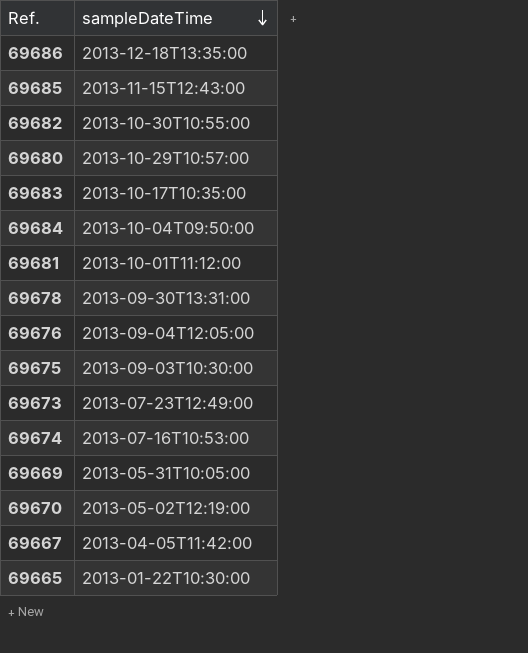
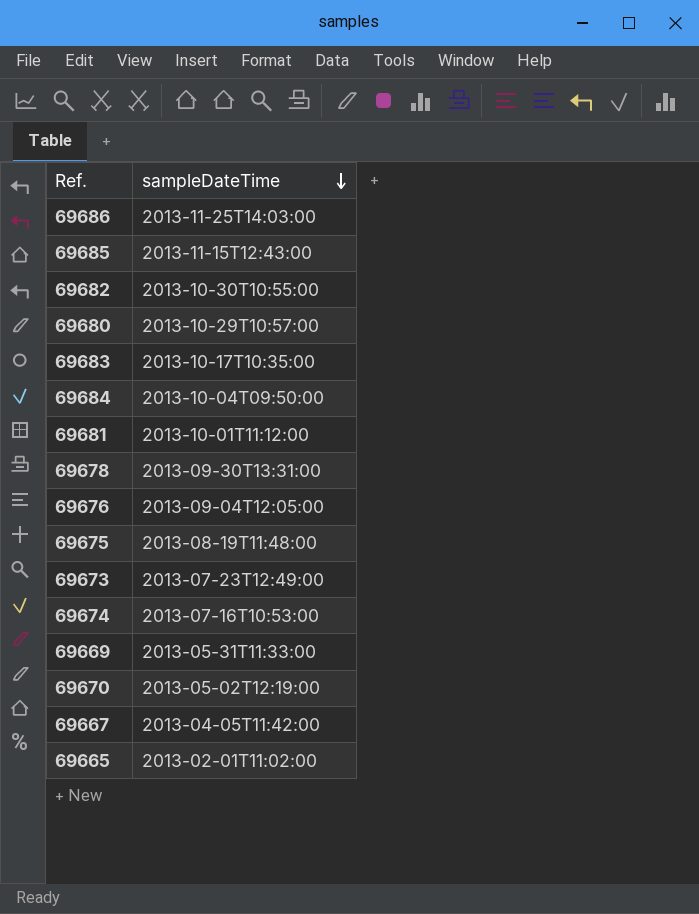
69686 | sampleDateTime: 2013-12-18T13:35:00 -> 2013-11-25T14:03:00
69675 | sampleDateTime: 2013-09-03T10:30:00 -> 2013-08-19T11:48:00
69669 | sampleDateTime: 2013-05-31T10:05:00 -> 2013-05-31T11:33:00
69665 | sampleDateTime: 2013-01-22T10:30:00 -> 2013-02-01T11:02:00

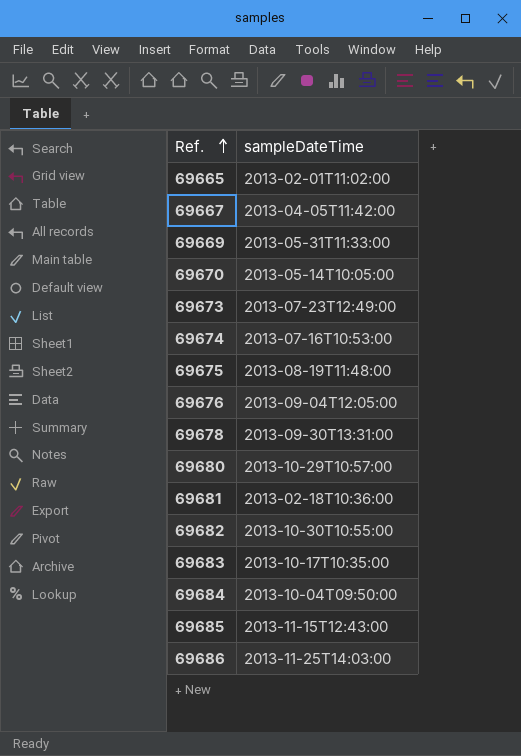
row order: sampleDateTime descending -> Ref. ascending
69670 | sampleDateTime: 2013-05-02T12:19:00 -> 2013-05-14T10:05:00
69681 | sampleDateTime: 2013-10-01T11:12:00 -> 2013-02-18T10:36:00

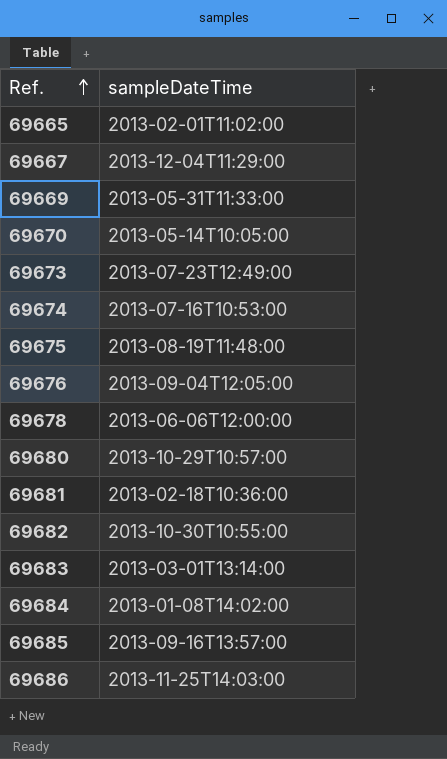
69667 | sampleDateTime: 2013-04-05T11:42:00 -> 2013-12-04T11:29:00
69678 | sampleDateTime: 2013-09-30T13:31:00 -> 2013-06-06T12:00:00
69683 | sampleDateTime: 2013-10-17T10:35:00 -> 2013-03-01T13:14:00
69684 | sampleDateTime: 2013-10-04T09:50:00 -> 2013-01-08T14:02:00
69685 | sampleDateTime: 2013-11-15T12:43:00 -> 2013-09-16T13:57:00

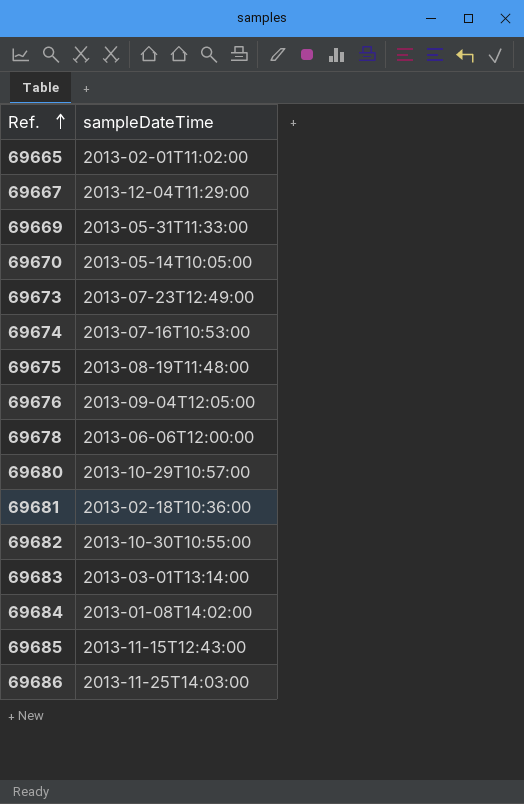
69685 | sampleDateTime: 2013-09-16T13:57:00 -> 2013-11-15T12:43:00

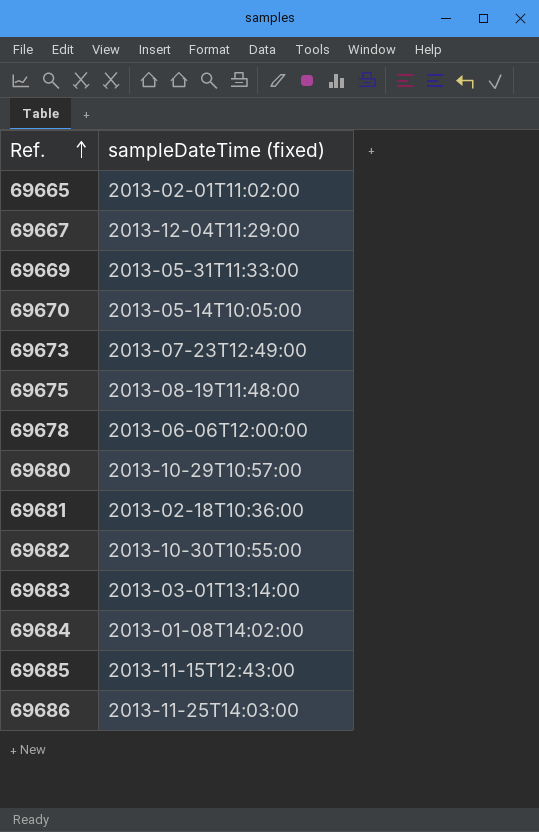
column name: sampleDateTime -> sampleDateTime (fixed)
row 69674: 2013-07-16T10:53:00 -> none
row 69676: 2013-09-04T12:05:00 -> none

